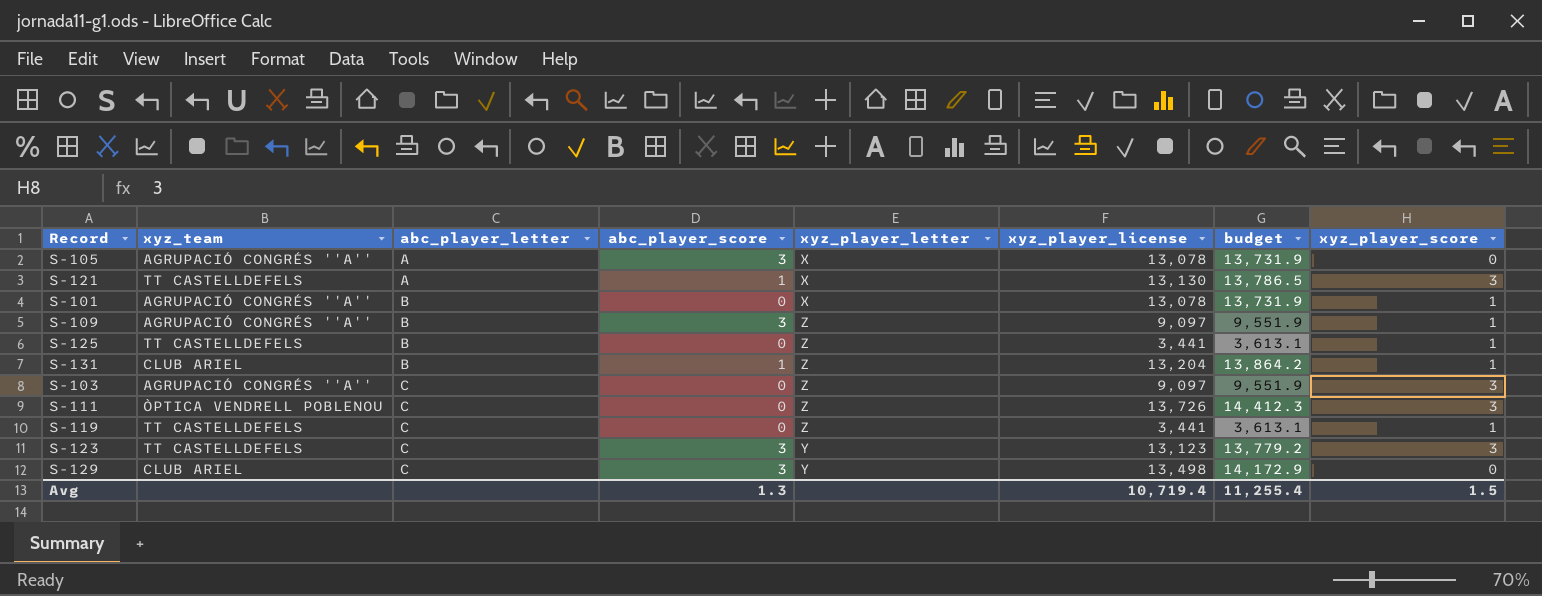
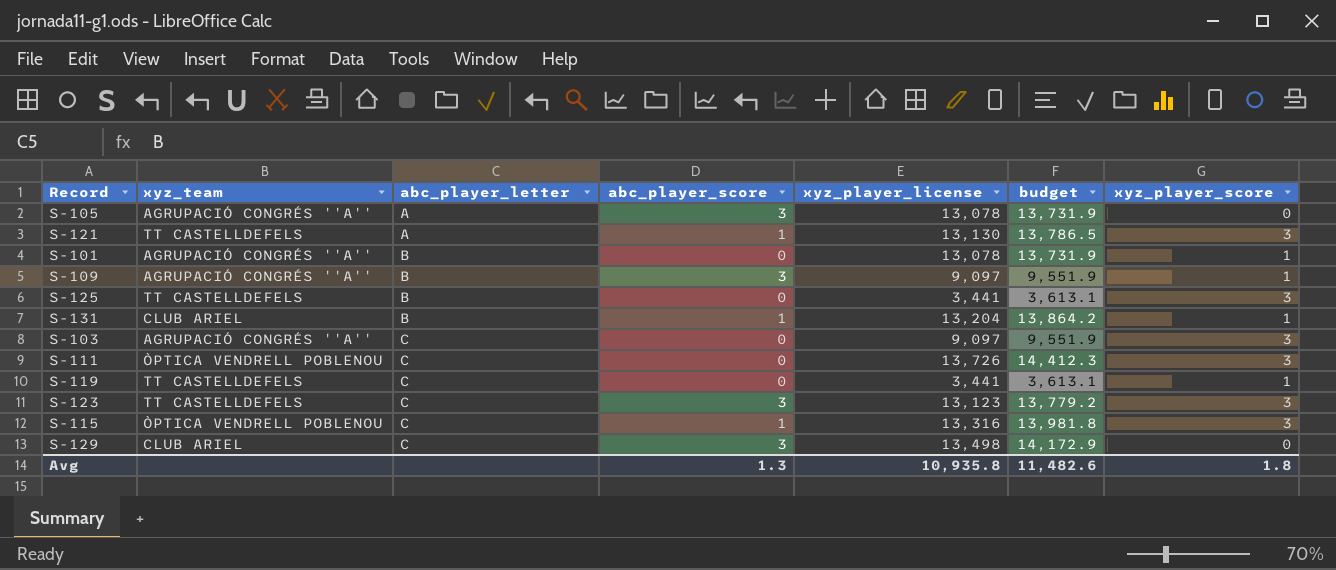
column xyz_player_letter | position: 5 -> none
S-125 | xyz_player_score: 1 -> 3
row S-115: none -> ÒPTICA VENDRELL POBLENOU | C | 1 | 13,316 | 13,981.8 | 3
Avg | xyz_player_license: 10,719.4 -> 10,935.8
Avg | budget: 11,255.4 -> 11,482.6
Avg | xyz_player_score: 1.5 -> 1.8

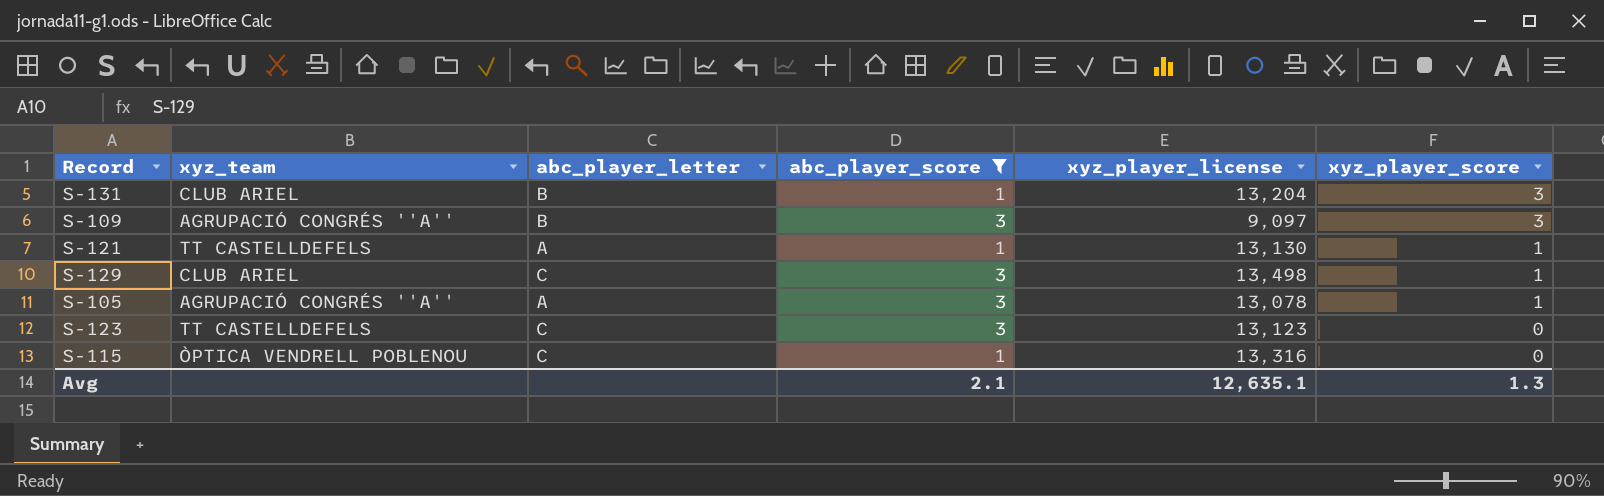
filter: none -> abc_player_score != 0
row order: abc_player_letter ascending -> xyz_player_score descending
column budget | formula: [xyz_player_license] * 1.05 -> none
S-131 | xyz_player_score: 1 -> 3
S-109 | xyz_player_score: 1 -> 3
S-121 | xyz_player_score: 3 -> 1
S-129 | xyz_player_score: 0 -> 1
S-105 | xyz_player_score: 0 -> 1
S-123 | xyz_player_score: 3 -> 0
S-115 | xyz_player_score: 3 -> 0
Avg | abc_player_score: 1.3 -> 2.1
Avg | xyz_player_license: 10,935.8 -> 12,635.1
Avg | xyz_player_score: 1.8 -> 1.3

